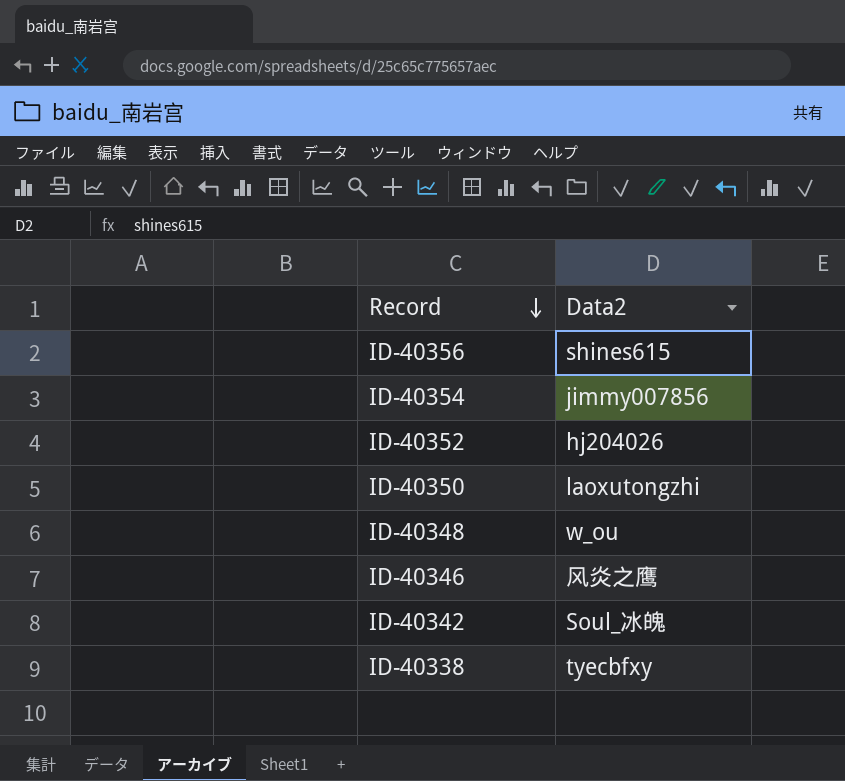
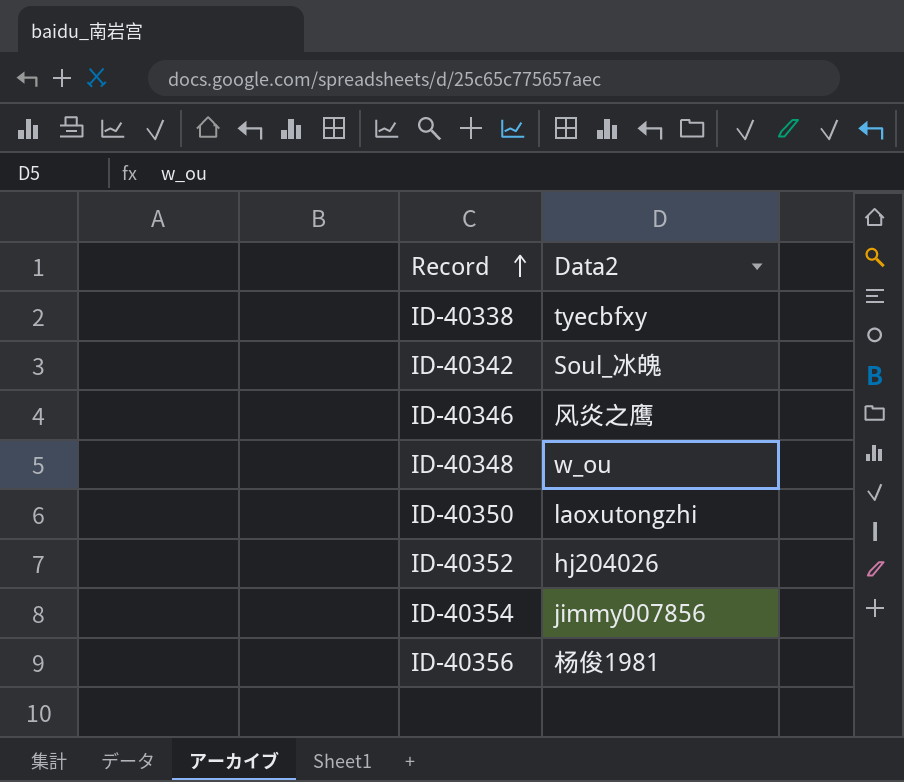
row order: Record descending -> Record ascending
ID-40356 | Data2: shines615 -> 杨俊1981

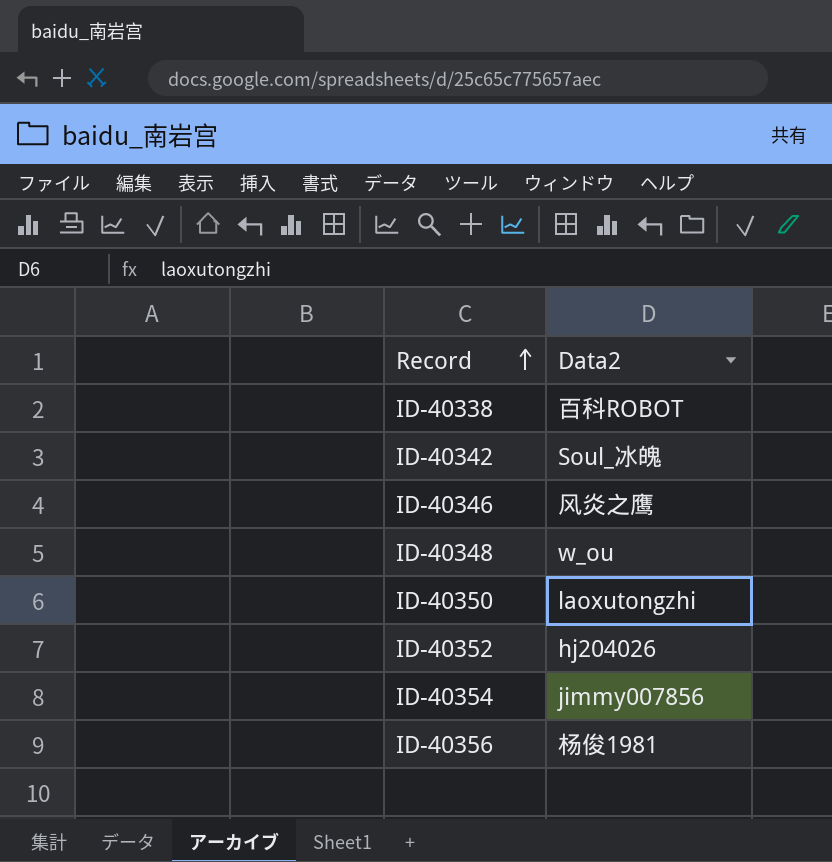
ID-40338 | Data2: tyecbfxy -> 百科ROBOT

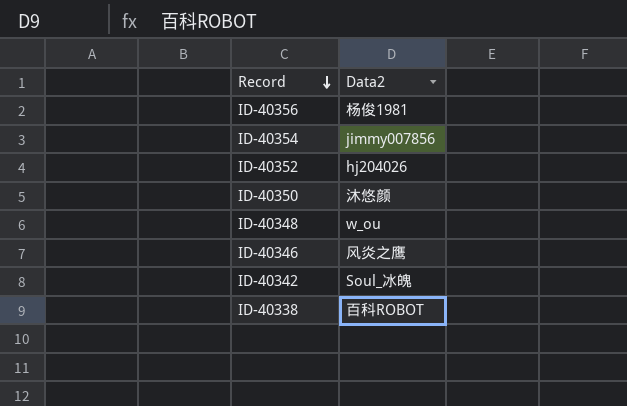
row order: Record ascending -> Record descending
ID-40350 | Data2: laoxutongzhi -> 沐悠颜

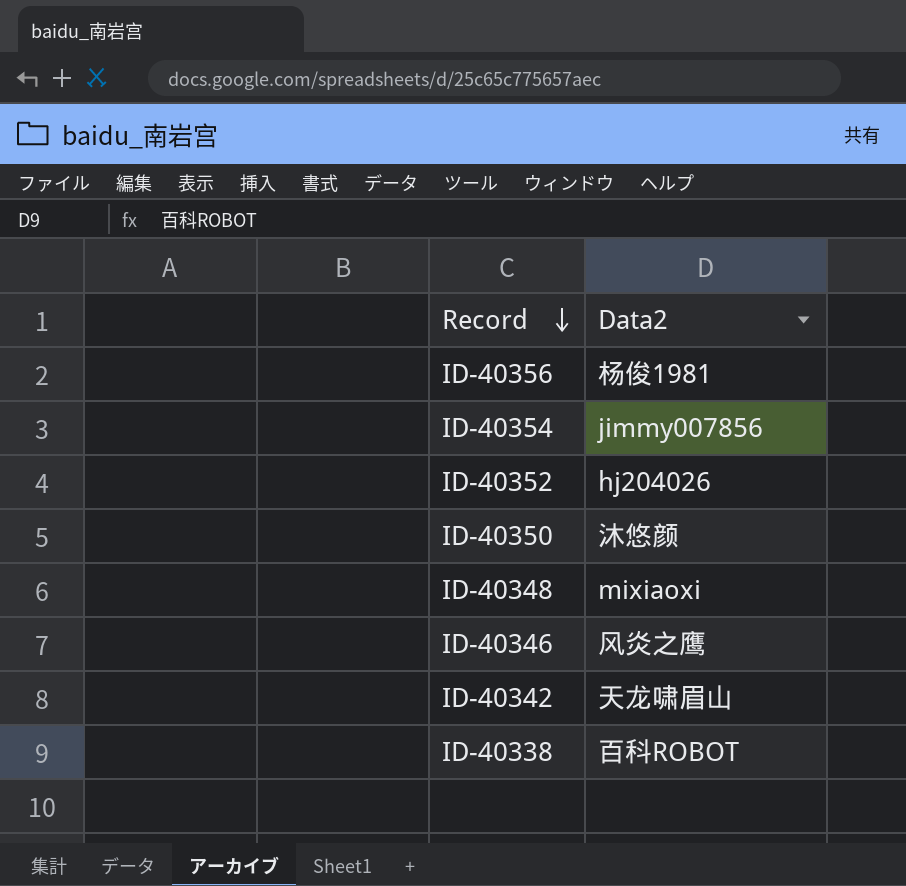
ID-40348 | Data2: w_ou -> mixiaoxi
ID-40342 | Data2: Soul_冰魄 -> 天龙啸眉山

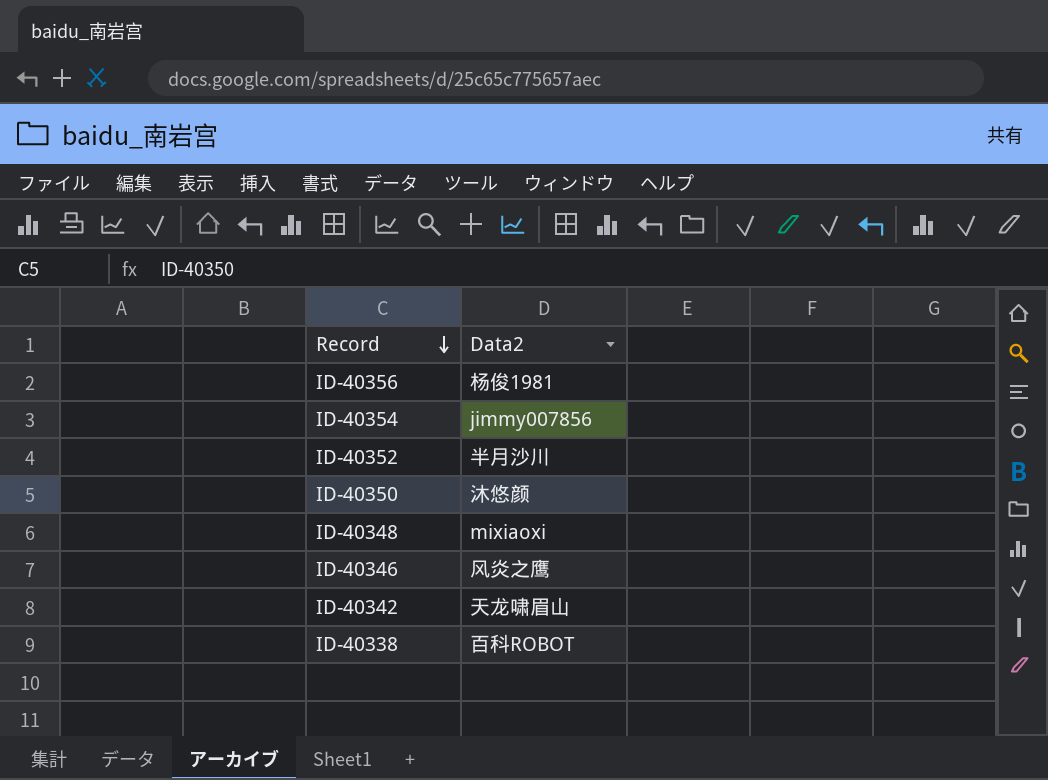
ID-40352 | Data2: hj204026 -> 半月沙川

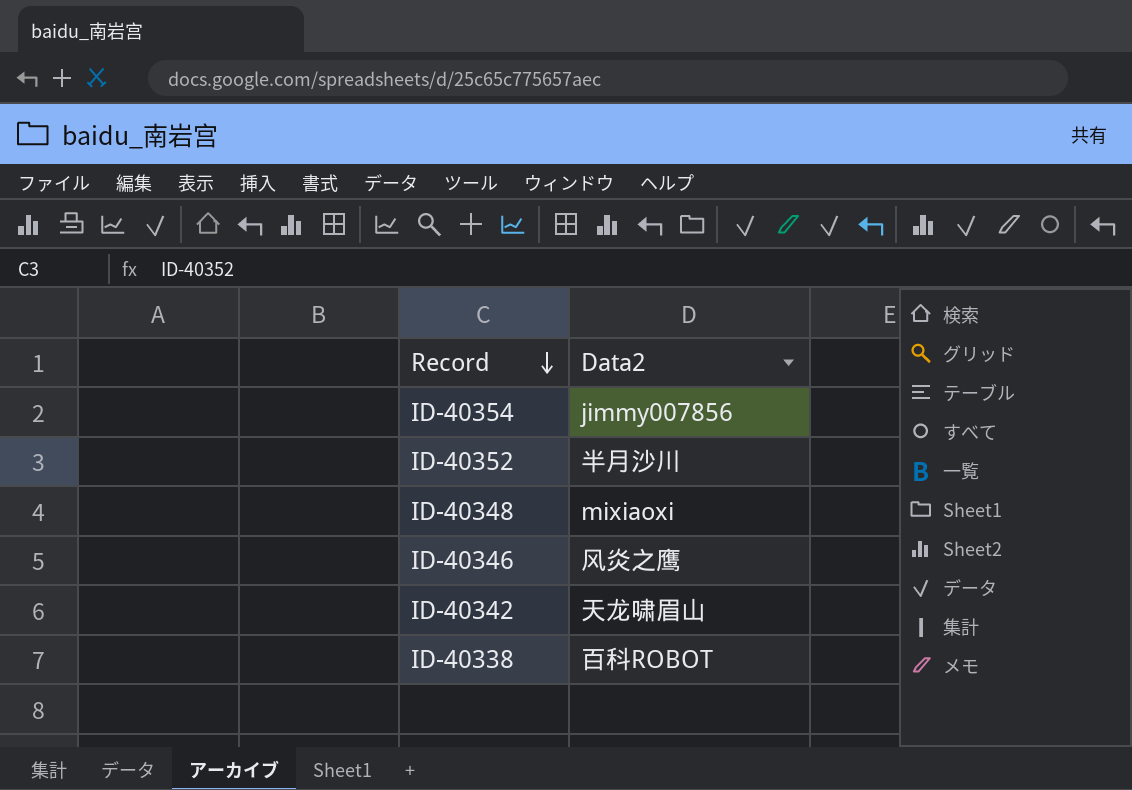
row ID-40356: 杨俊1981 -> none
row ID-40350: 沐悠颜 -> none

